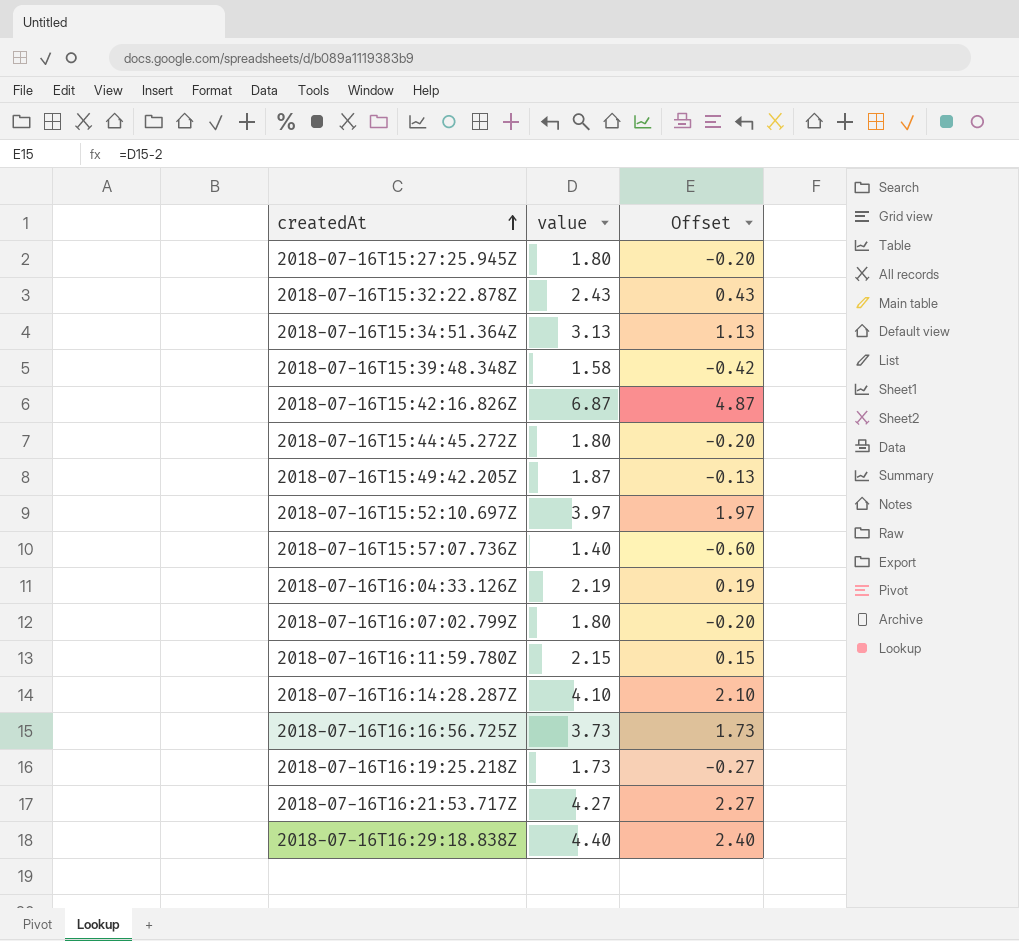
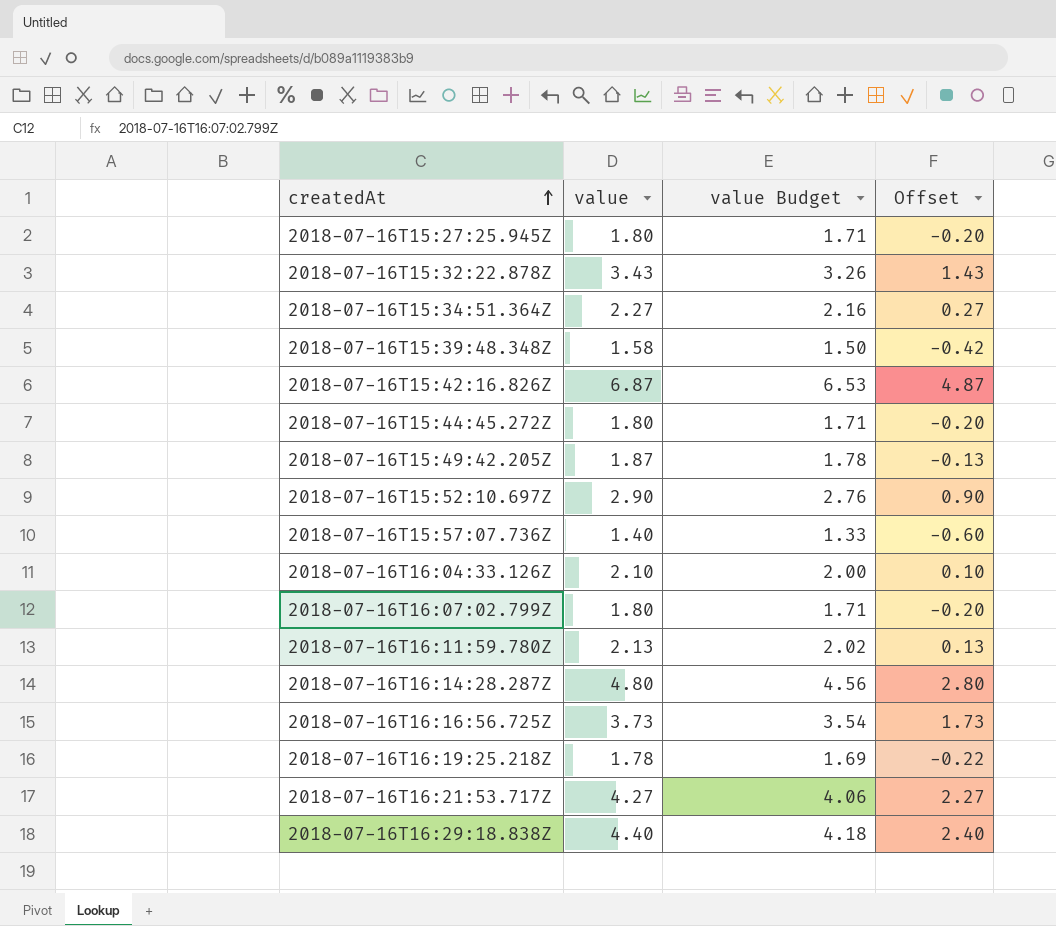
column value Budget | formula: none -> [value] * 0.95
2018-07-16T15:32:22.878Z | value: 2.43 -> 3.43
2018-07-16T15:32:22.878Z | Offset: 0.43 -> 1.43
2018-07-16T15:34:51.364Z | value: 3.13 -> 2.27
2018-07-16T15:34:51.364Z | Offset: 1.13 -> 0.27
2018-07-16T15:52:10.697Z | value: 3.97 -> 2.90
2018-07-16T15:52:10.697Z | Offset: 1.97 -> 0.90
2018-07-16T16:04:33.126Z | value: 2.19 -> 2.10
2018-07-16T16:04:33.126Z | Offset: 0.19 -> 0.10
2018-07-16T16:11:59.780Z | value: 2.15 -> 2.13
2018-07-16T16:11:59.780Z | Offset: 0.15 -> 0.13
2018-07-16T16:14:28.287Z | value: 4.10 -> 4.80
2018-07-16T16:14:28.287Z | Offset: 2.10 -> 2.80
2018-07-16T16:19:25.218Z | value: 1.73 -> 1.78
2018-07-16T16:19:25.218Z | Offset: -0.27 -> -0.22

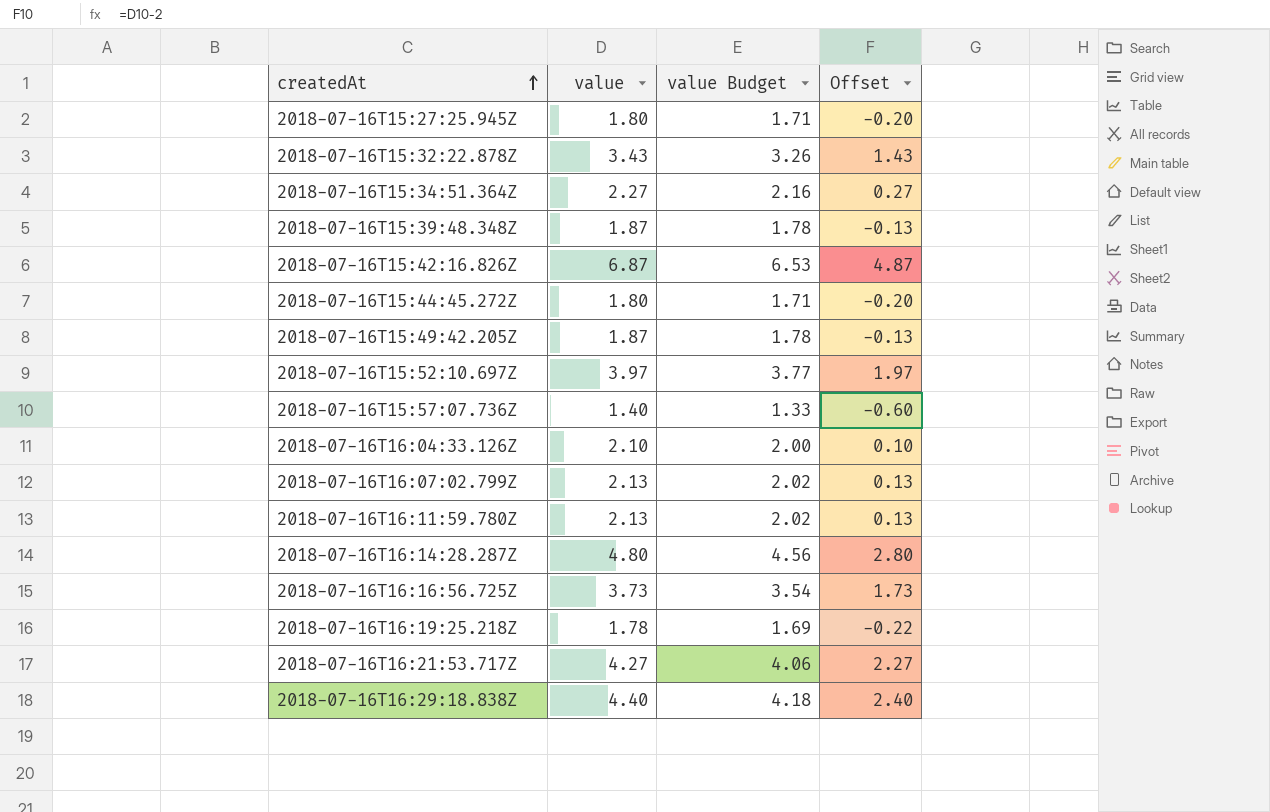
2018-07-16T15:39:48.348Z | value: 1.58 -> 1.87
2018-07-16T15:39:48.348Z | value Budget: 1.50 -> 1.78
2018-07-16T15:39:48.348Z | Offset: -0.42 -> -0.13
2018-07-16T15:52:10.697Z | value: 2.90 -> 3.97
2018-07-16T15:52:10.697Z | value Budget: 2.76 -> 3.77
2018-07-16T15:52:10.697Z | Offset: 0.90 -> 1.97
2018-07-16T16:07:02.799Z | value: 1.80 -> 2.13
2018-07-16T16:07:02.799Z | value Budget: 1.71 -> 2.02
2018-07-16T16:07:02.799Z | Offset: -0.20 -> 0.13

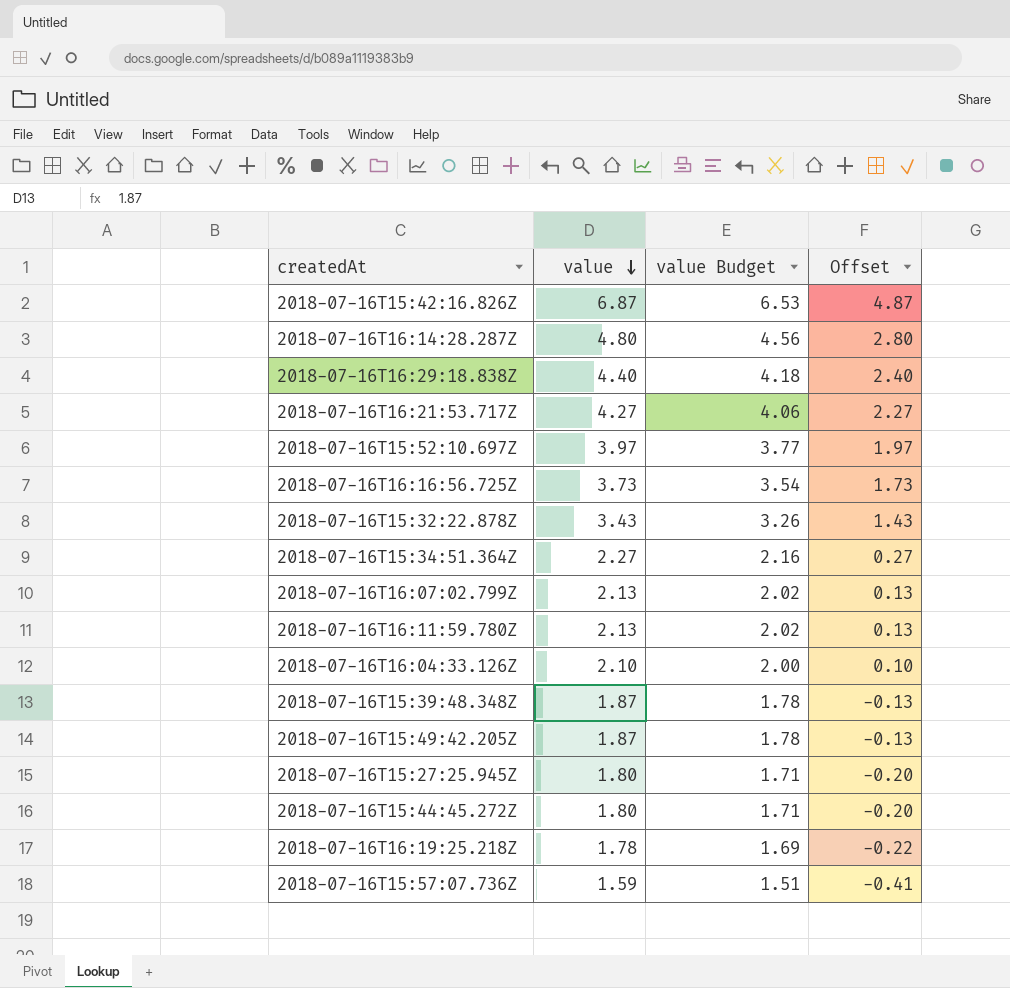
row order: createdAt ascending -> value descending
2018-07-16T15:57:07.736Z | value: 1.40 -> 1.59
2018-07-16T15:57:07.736Z | value Budget: 1.33 -> 1.51
2018-07-16T15:57:07.736Z | Offset: -0.60 -> -0.41

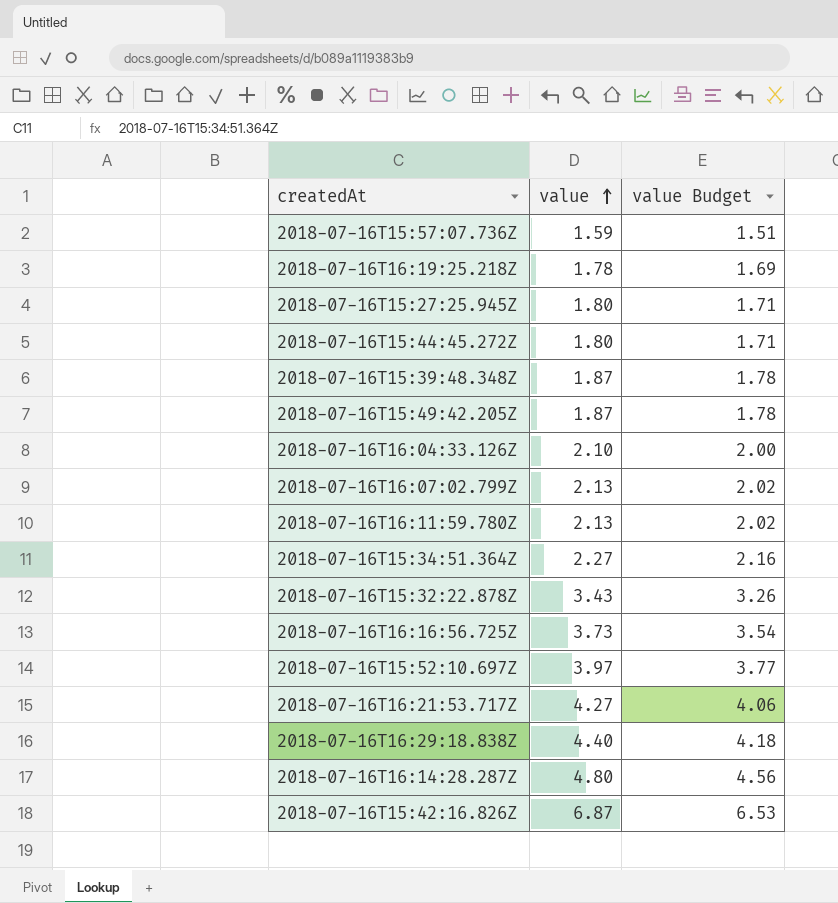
row order: value descending -> value ascending
column Offset | formula: [value] - 2 -> none

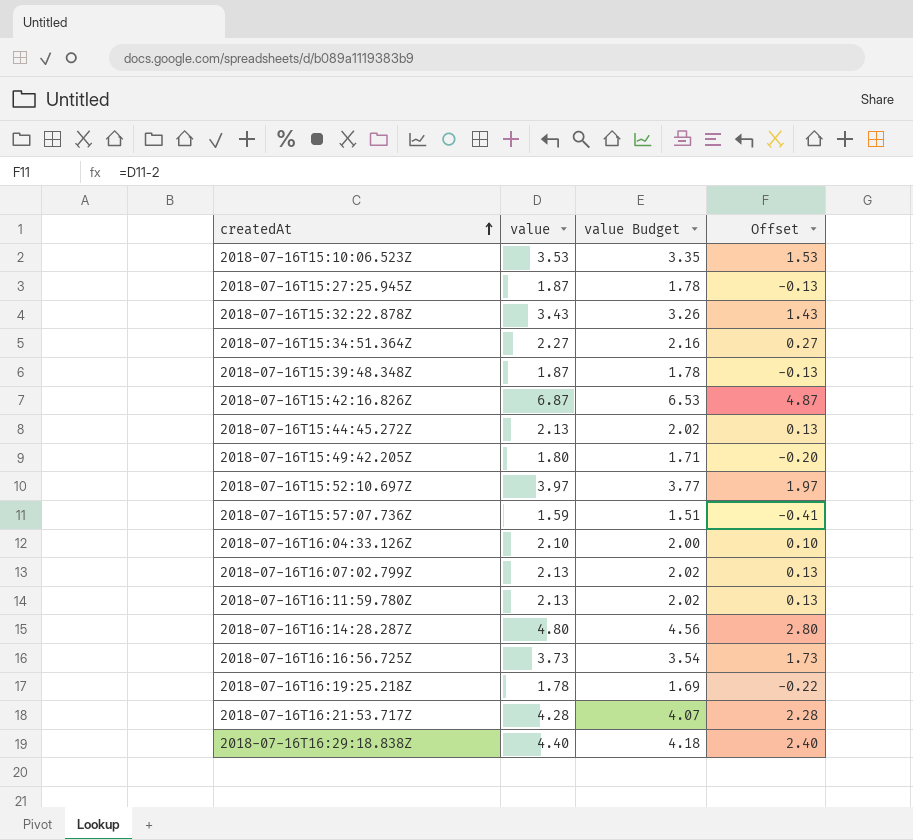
row order: value ascending -> createdAt ascending
column Offset | formula: none -> [value] - 2
row 2018-07-16T15:10:06.523Z: none -> 3.53 | 3.35 | 1.53
2018-07-16T15:27:25.945Z | value: 1.80 -> 1.87
2018-07-16T15:27:25.945Z | value Budget: 1.71 -> 1.78
2018-07-16T15:44:45.272Z | value: 1.80 -> 2.13
2018-07-16T15:44:45.272Z | value Budget: 1.71 -> 2.02
2018-07-16T15:49:42.205Z | value: 1.87 -> 1.80
2018-07-16T15:49:42.205Z | value Budget: 1.78 -> 1.71
2018-07-16T16:21:53.717Z | value: 4.27 -> 4.28
2018-07-16T16:21:53.717Z | value Budget: 4.06 -> 4.07

